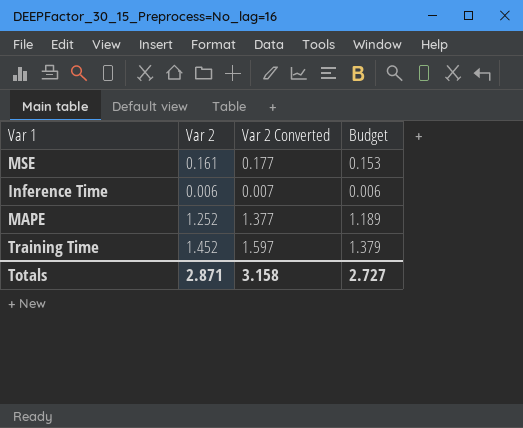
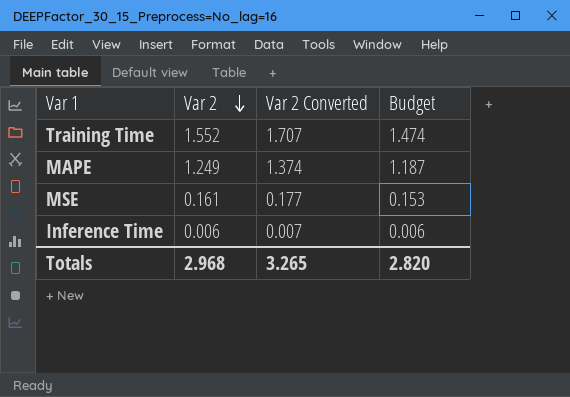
row order: none -> Var 2 descending
Training Time | Var 2: 1.452 -> 1.552
Training Time | Var 2 Converted: 1.597 -> 1.707
Training Time | Budget: 1.379 -> 1.474
MAPE | Var 2: 1.252 -> 1.249
MAPE | Var 2 Converted: 1.377 -> 1.374
MAPE | Budget: 1.189 -> 1.187
Totals | Var 2: 2.871 -> 2.968
Totals | Var 2 Converted: 3.158 -> 3.265
Totals | Budget: 2.727 -> 2.820

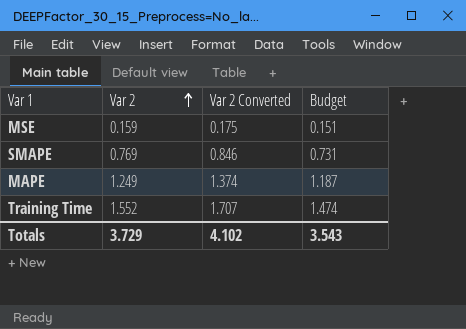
row order: Var 2 descending -> Var 2 ascending
row Inference Time: 0.006 | 0.007 | 0.006 -> none
MSE | Var 2: 0.161 -> 0.159
MSE | Var 2 Converted: 0.177 -> 0.175
MSE | Budget: 0.153 -> 0.151
row SMAPE: none -> 0.769 | 0.846 | 0.731
Totals | Var 2: 2.968 -> 3.729
Totals | Var 2 Converted: 3.265 -> 4.102
Totals | Budget: 2.820 -> 3.543

